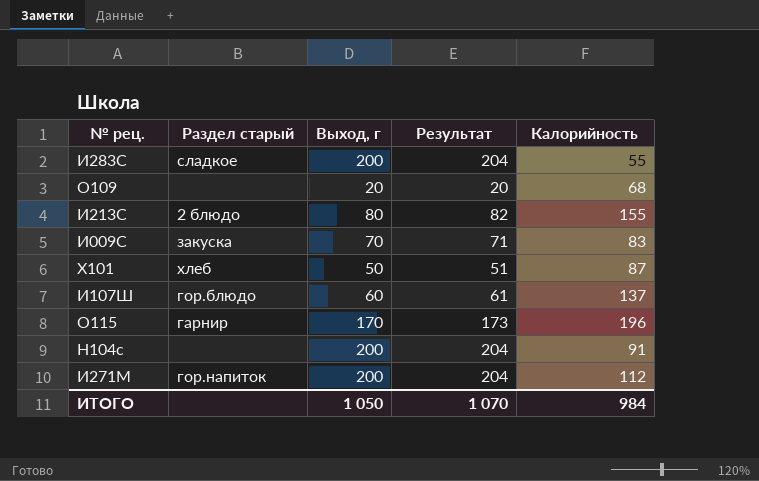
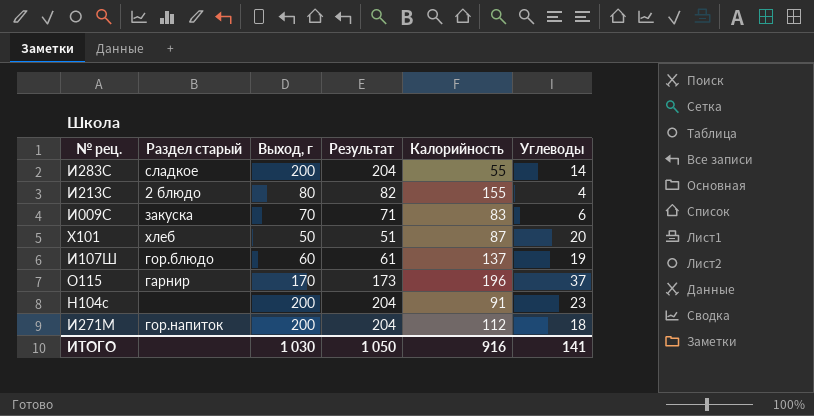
column Углеводы | position: none -> 6
row О109: none | 20 | 20 | 68 -> none
ИТОГО | Выход, г: 1 050 -> 1 030
ИТОГО | Результат: 1 070 -> 1 050
ИТОГО | Калорийность: 984 -> 916

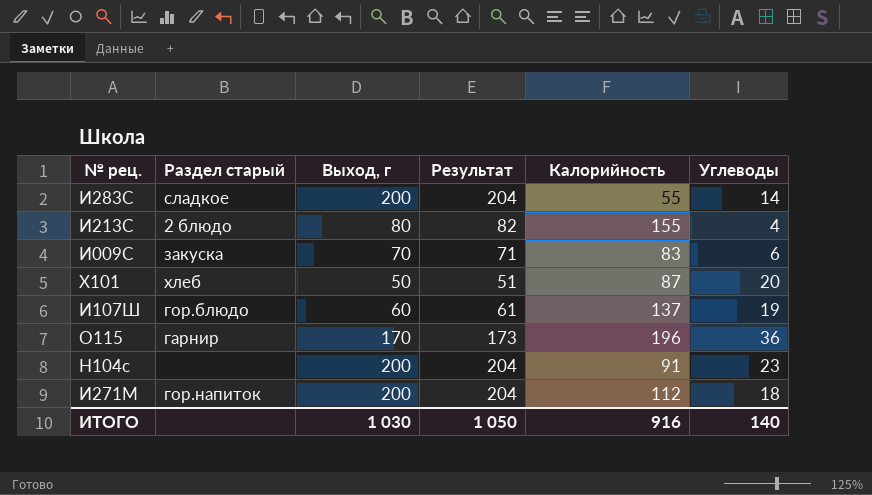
О115 | Углеводы: 37 -> 36
ИТОГО | Углеводы: 141 -> 140

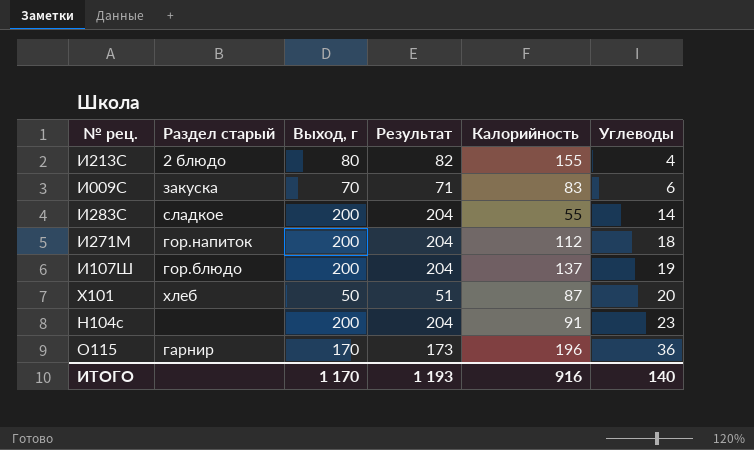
row order: none -> Углеводы ascending
И107Ш | Выход, г: 60 -> 200
И107Ш | Результат: 61 -> 204
ИТОГО | Выход, г: 1 030 -> 1 170
ИТОГО | Результат: 1 050 -> 1 193

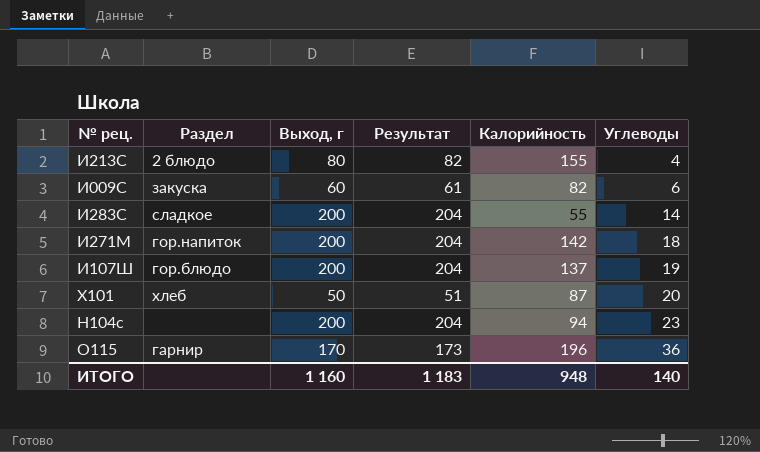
column name: Раздел старый -> Раздел
И009С | Выход, г: 70 -> 60
И009С | Результат: 71 -> 61
И009С | Калорийность: 83 -> 82
И271М | Калорийность: 112 -> 142
Н104с | Калорийность: 91 -> 94
ИТОГО | Выход, г: 1 170 -> 1 160
ИТОГО | Результат: 1 193 -> 1 183
ИТОГО | Калорийность: 916 -> 948

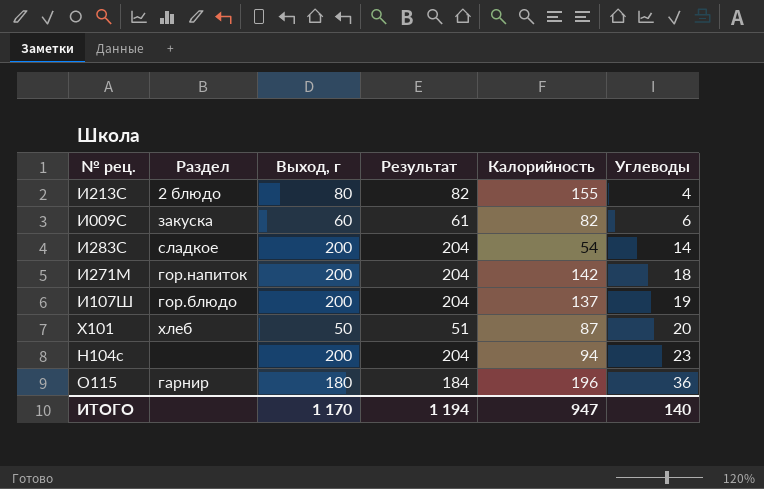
И283С | Калорийность: 55 -> 54
О115 | Выход, г: 170 -> 180
О115 | Результат: 173 -> 184
ИТОГО | Выход, г: 1 160 -> 1 170
ИТОГО | Результат: 1 183 -> 1 194
ИТОГО | Калорийность: 948 -> 947

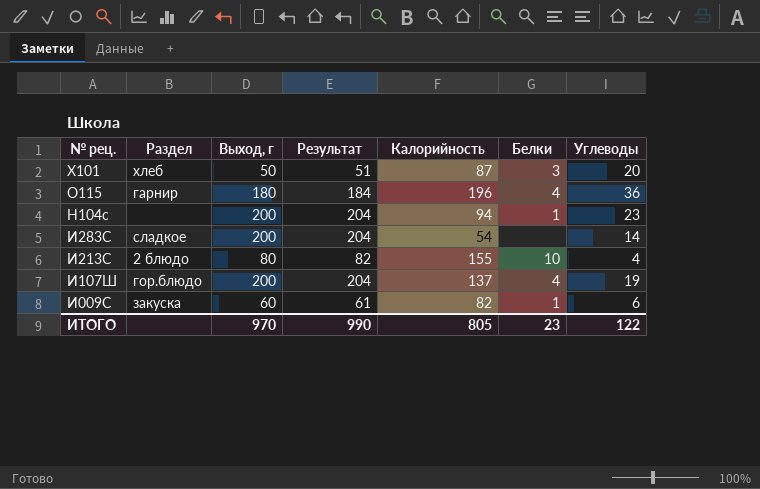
row order: Углеводы ascending -> № рец. descending
column Белки | position: none -> 6
row И271М: гор.напиток | 200 | 204 | 142 | 18 -> none
ИТОГО | Выход, г: 1 170 -> 970
ИТОГО | Результат: 1 194 -> 990
ИТОГО | Калорийность: 947 -> 805
ИТОГО | Углеводы: 140 -> 122

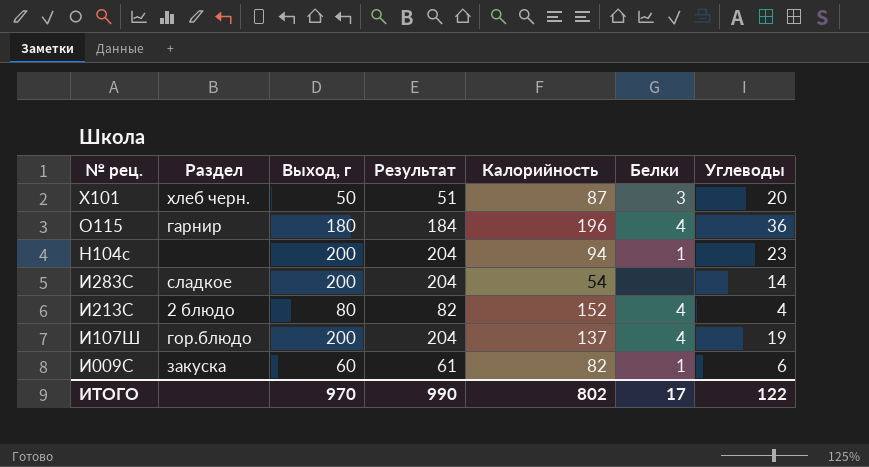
Х101 | Раздел: хлеб -> хлеб черн.
И213С | Калорийность: 155 -> 152
И213С | Белки: 10 -> 4
ИТОГО | Калорийность: 805 -> 802
ИТОГО | Белки: 23 -> 17

